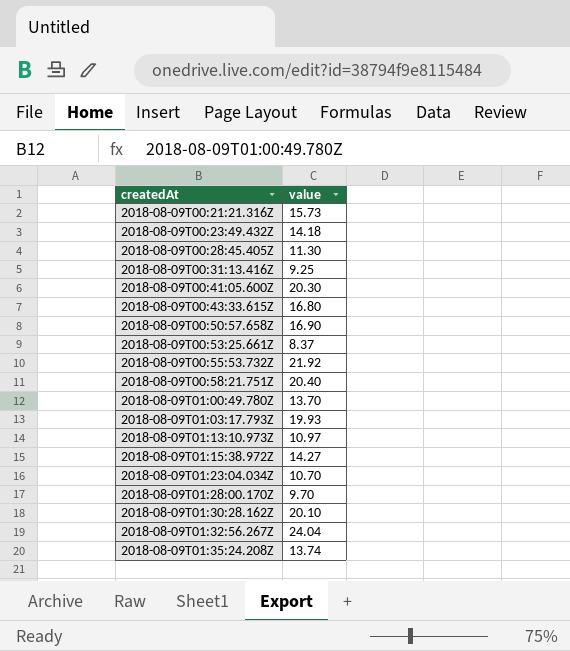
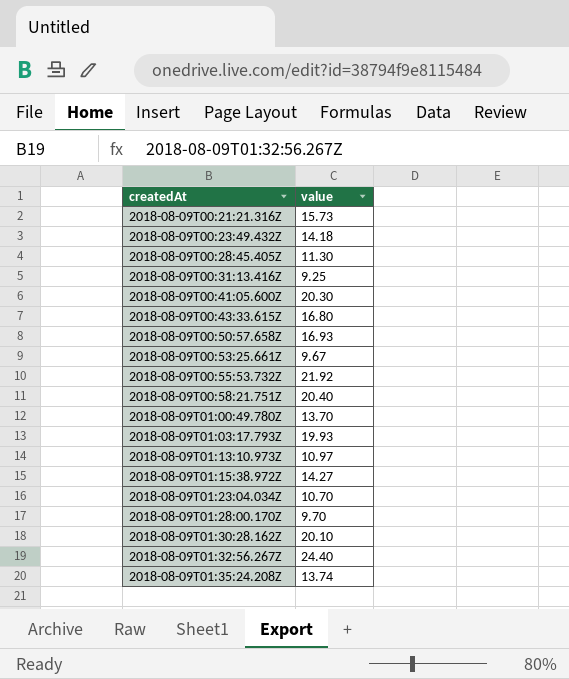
2018-08-09T00:50:57.658Z | value: 16.90 -> 16.93
2018-08-09T00:53:25.661Z | value: 8.37 -> 9.67
2018-08-09T01:32:56.267Z | value: 24.04 -> 24.40

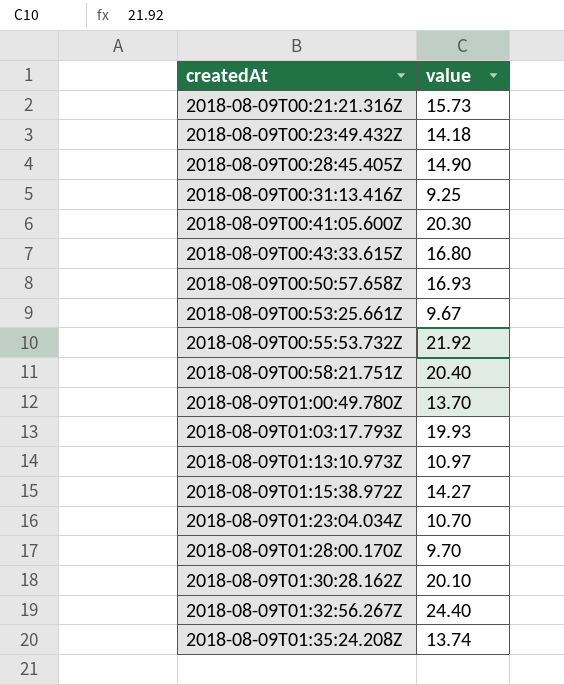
2018-08-09T00:28:45.405Z | value: 11.30 -> 14.90

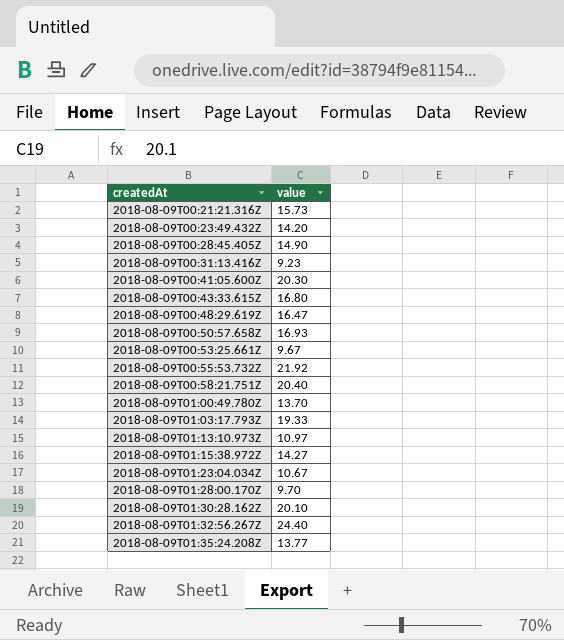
2018-08-09T00:23:49.432Z | value: 14.18 -> 14.20
2018-08-09T00:31:13.416Z | value: 9.25 -> 9.23
row 2018-08-09T00:48:29.619Z: none -> 16.47
2018-08-09T01:03:17.793Z | value: 19.93 -> 19.33
2018-08-09T01:23:04.034Z | value: 10.70 -> 10.67
2018-08-09T01:35:24.208Z | value: 13.74 -> 13.77

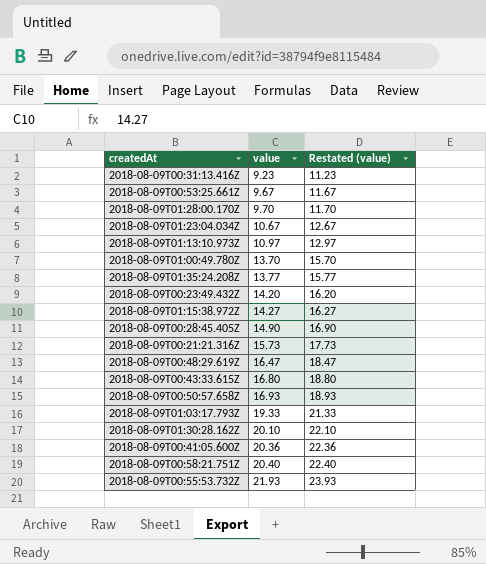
row order: createdAt ascending -> value ascending
column Restated (value) | formula: none -> [value] + 2
row 2018-08-09T01:32:56.267Z: 24.40 -> none
2018-08-09T00:41:05.600Z | value: 20.30 -> 20.36
2018-08-09T00:55:53.732Z | value: 21.92 -> 21.93

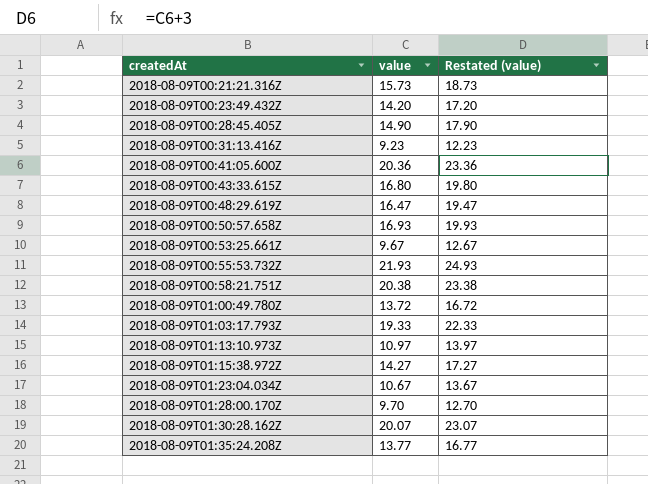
row order: value ascending -> createdAt ascending
column Restated (value) | formula: [value] + 2 -> [value] + 3
2018-08-09T00:58:21.751Z | value: 20.40 -> 20.38
2018-08-09T01:00:49.780Z | value: 13.70 -> 13.72
2018-08-09T01:30:28.162Z | value: 20.10 -> 20.07

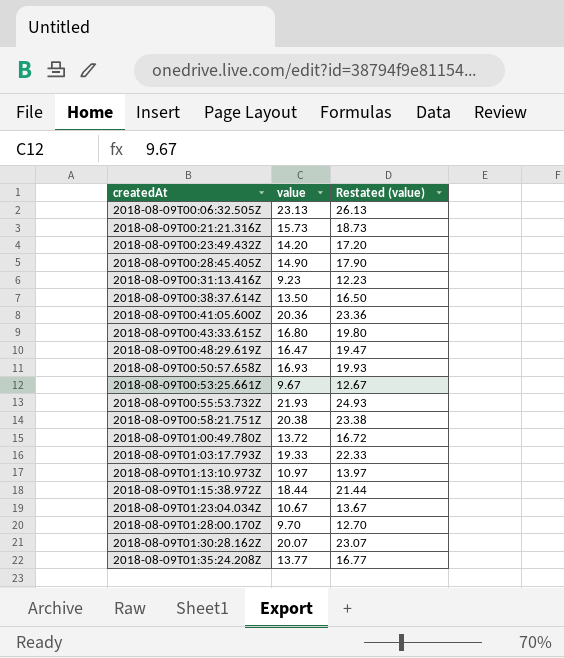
row 2018-08-09T00:06:32.505Z: none -> 23.13 | 26.13
row 2018-08-09T00:38:37.614Z: none -> 13.50 | 16.50
2018-08-09T01:15:38.972Z | value: 14.27 -> 18.44
2018-08-09T01:15:38.972Z | Restated (value): 17.27 -> 21.44

